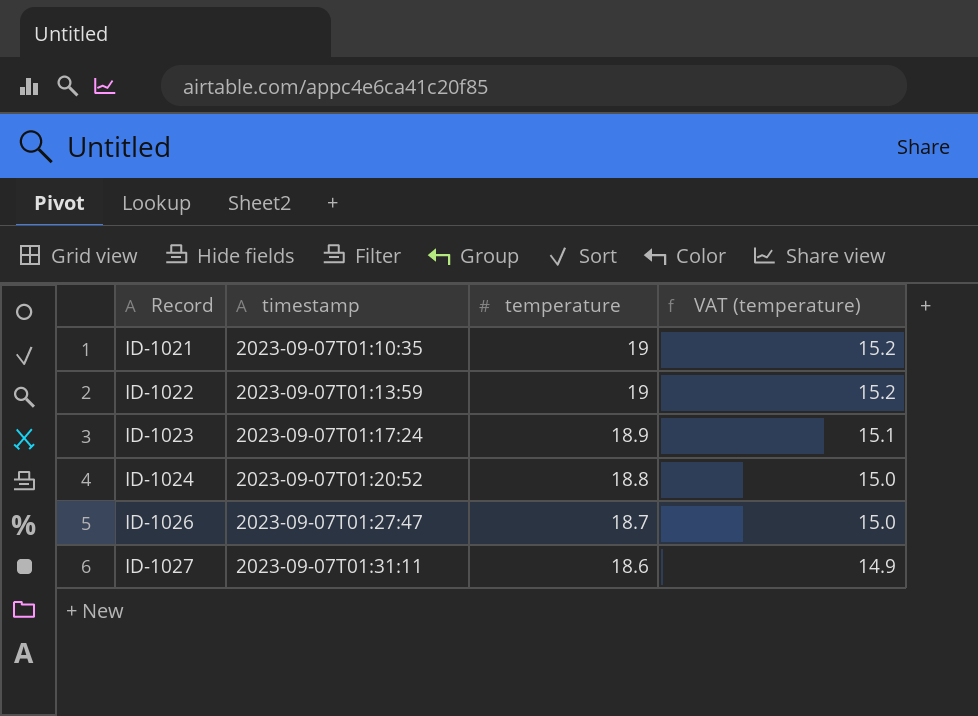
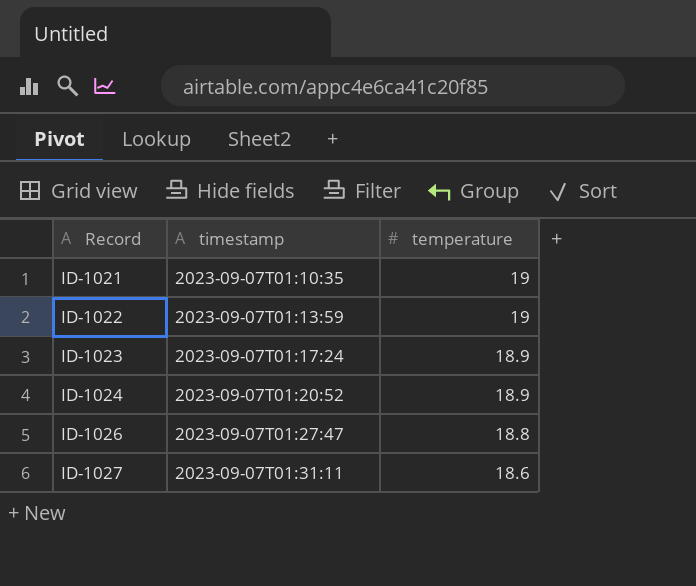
column VAT (temperature) | formula: [temperature] * 0.8 -> none
ID-1024 | temperature: 18.8 -> 18.9
ID-1026 | temperature: 18.7 -> 18.8

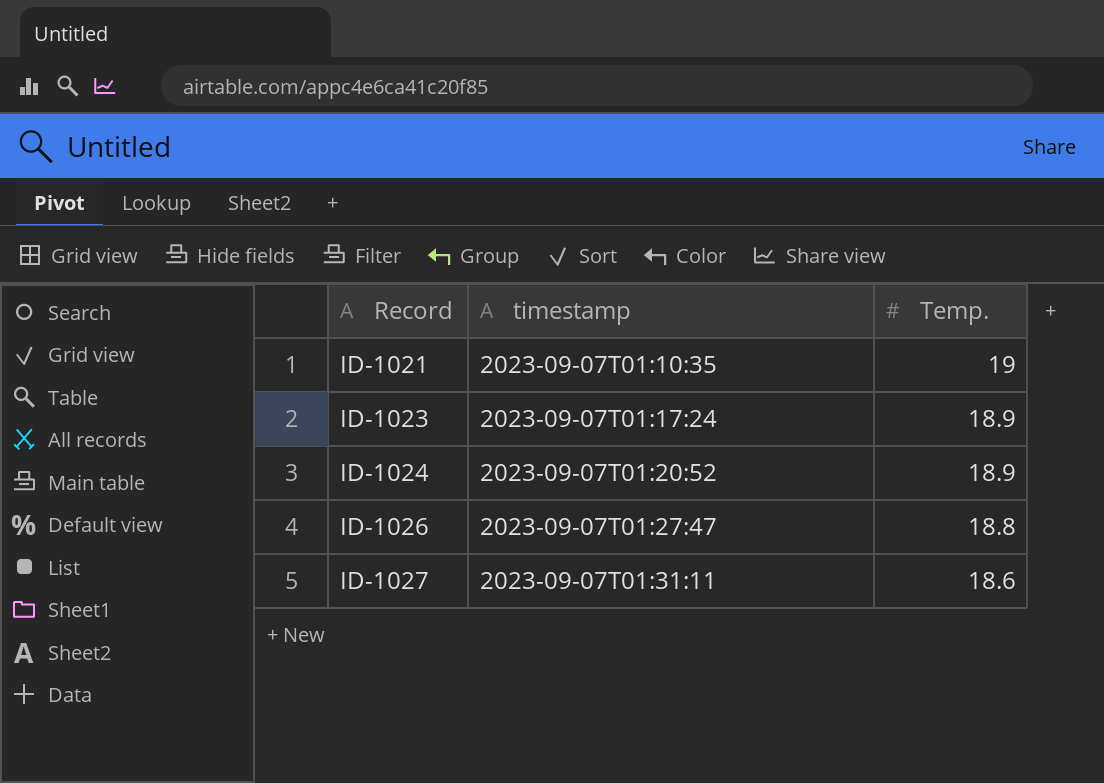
column name: temperature -> Temp.
row ID-1022: 2023-09-07T01:13:59 | 19 -> none

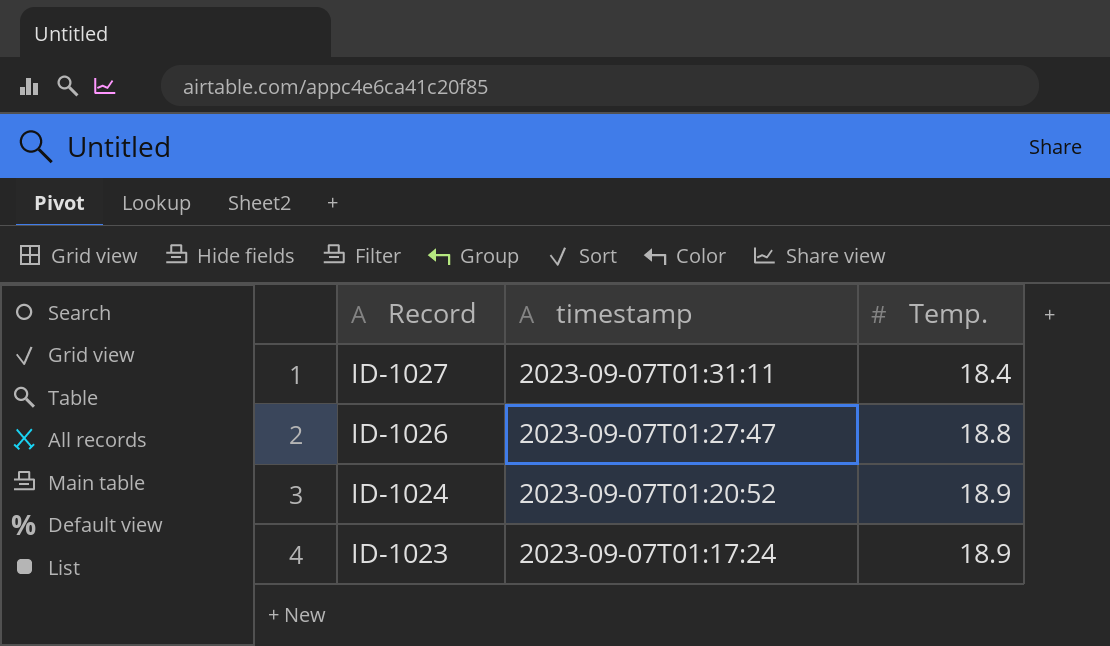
row order: Record ascending -> Record descending
row ID-1021: 2023-09-07T01:10:35 | 19 -> none
ID-1027 | Temp.: 18.6 -> 18.4

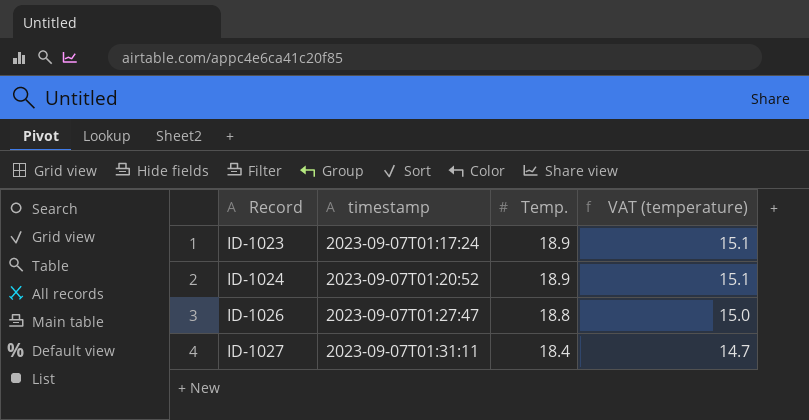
row order: Record descending -> Record ascending
column VAT (temperature) | formula: none -> [Temp.] * 0.8

